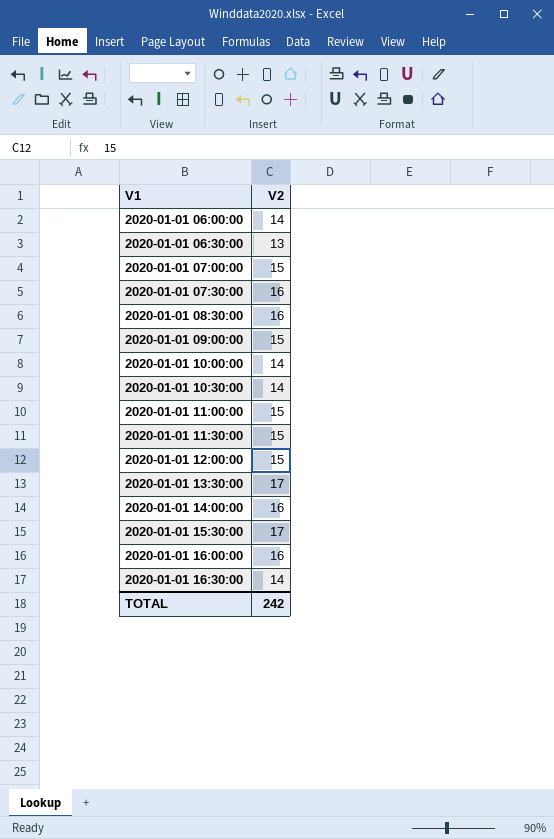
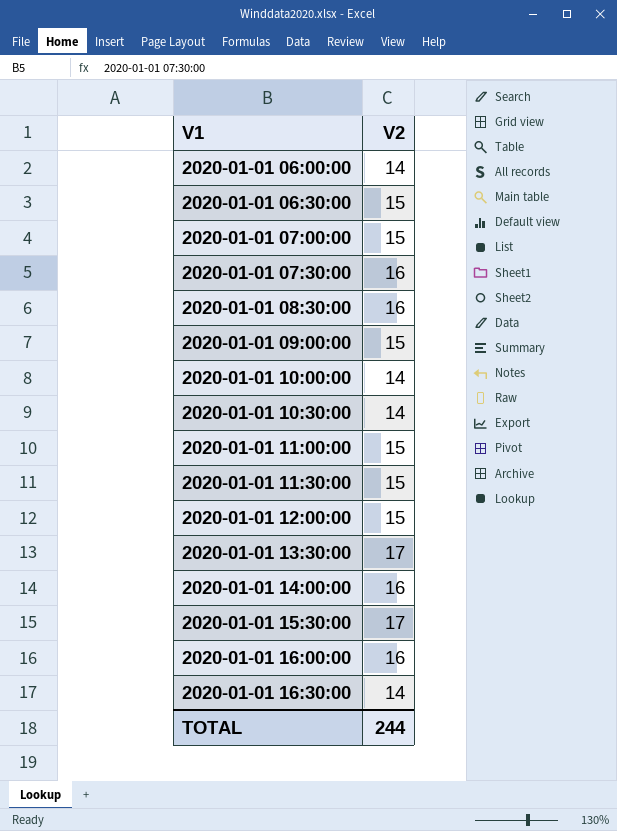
2020-01-01 06:30:00 | V2: 13 -> 15
TOTAL | V2: 242 -> 244

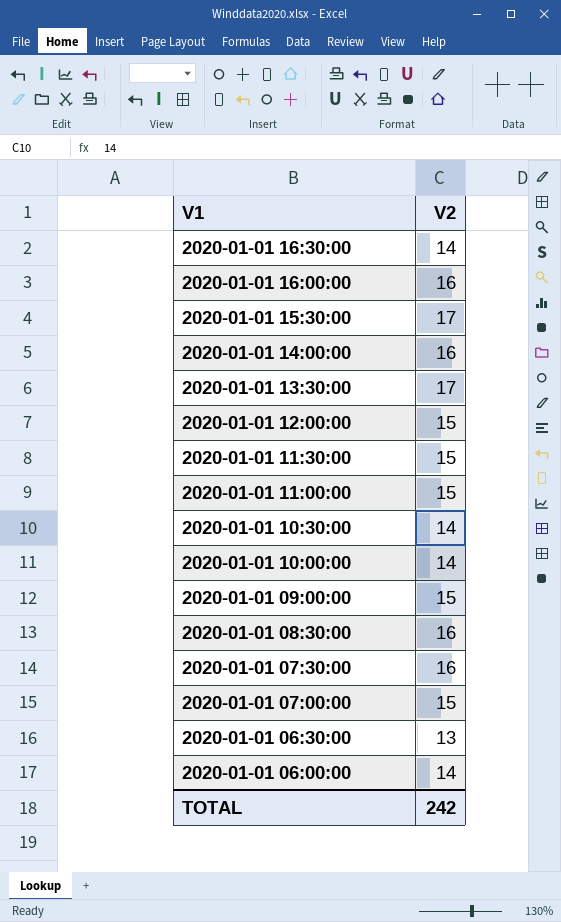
row order: V1 ascending -> V1 descending
2020-01-01 06:30:00 | V2: 15 -> 13
TOTAL | V2: 244 -> 242

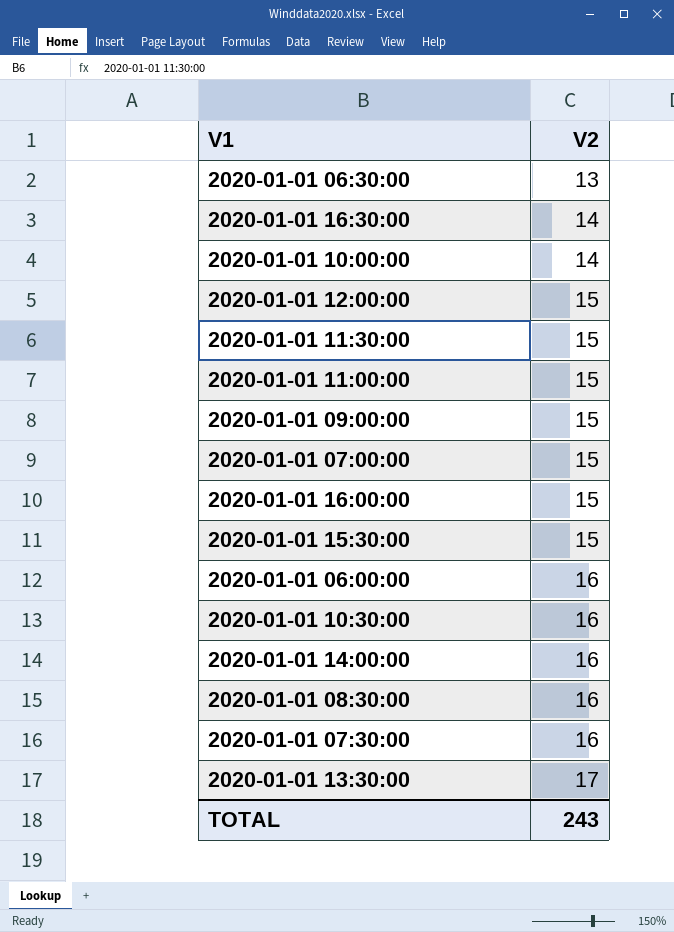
row order: V1 descending -> V2 ascending
2020-01-01 16:00:00 | V2: 16 -> 15
2020-01-01 15:30:00 | V2: 17 -> 15
2020-01-01 06:00:00 | V2: 14 -> 16
2020-01-01 10:30:00 | V2: 14 -> 16
TOTAL | V2: 242 -> 243

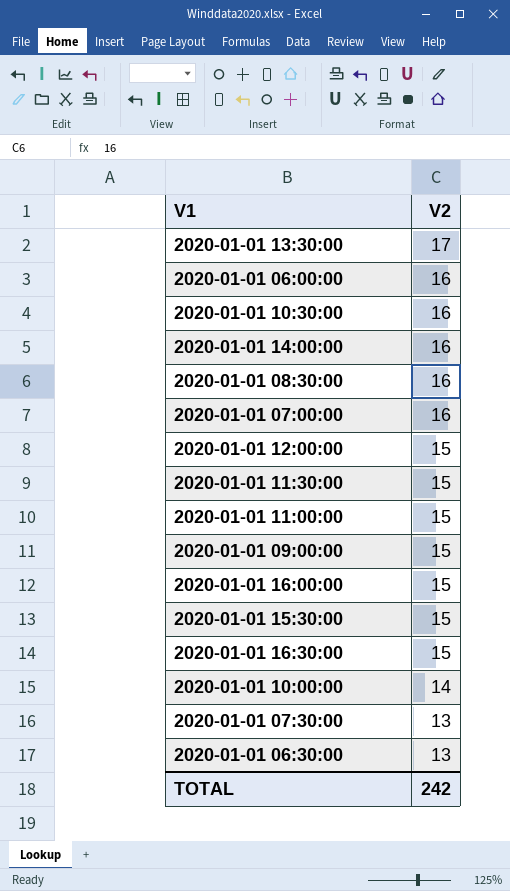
row order: V2 ascending -> V2 descending
2020-01-01 07:00:00 | V2: 15 -> 16
2020-01-01 16:30:00 | V2: 14 -> 15
2020-01-01 07:30:00 | V2: 16 -> 13
TOTAL | V2: 243 -> 242

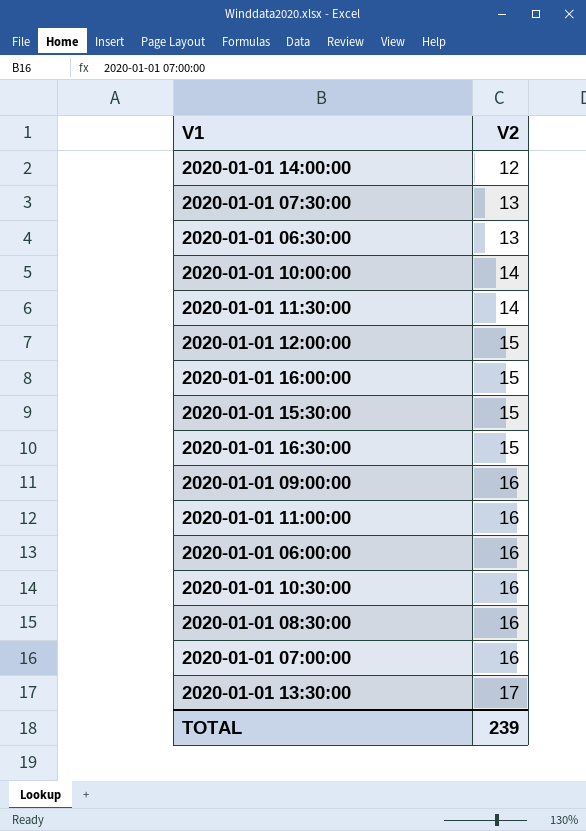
row order: V2 descending -> V2 ascending
2020-01-01 14:00:00 | V2: 16 -> 12
2020-01-01 11:30:00 | V2: 15 -> 14
2020-01-01 09:00:00 | V2: 15 -> 16
2020-01-01 11:00:00 | V2: 15 -> 16
TOTAL | V2: 242 -> 239

